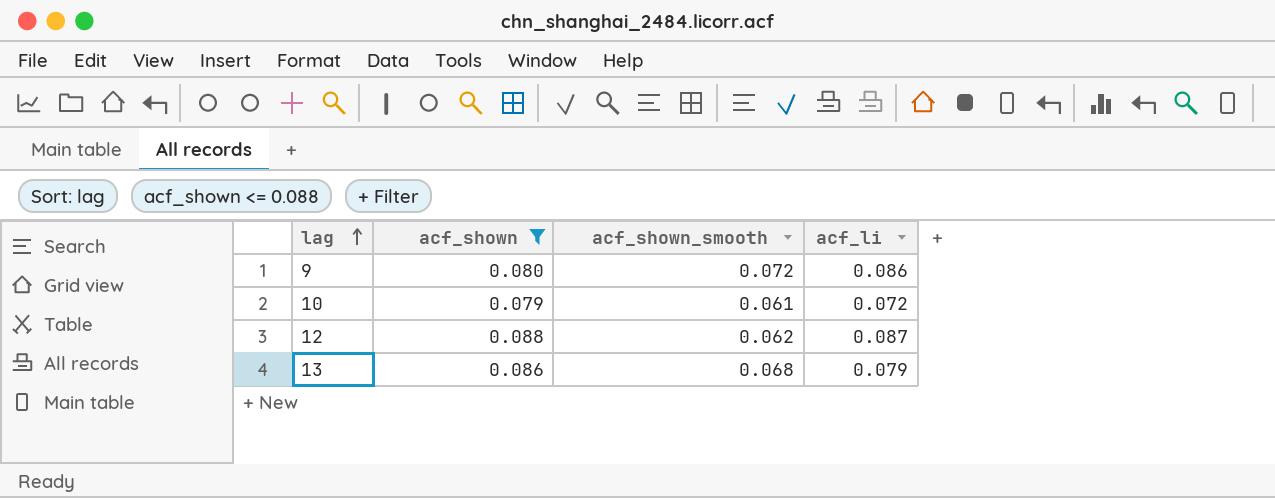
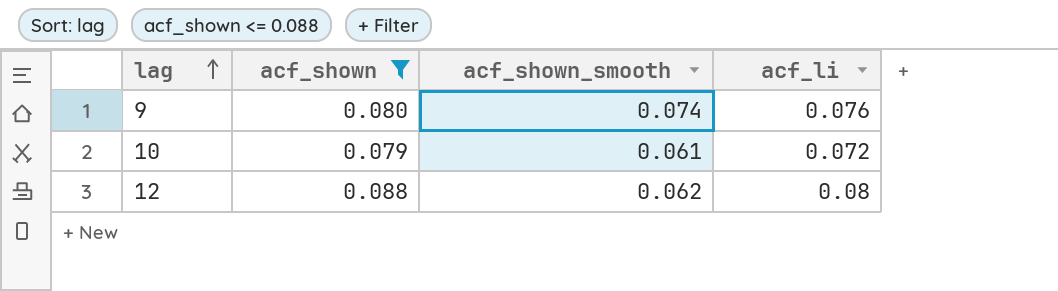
row 13: 0.086 | 0.068 | 0.079 -> none
9 | acf_shown_smooth: 0.072 -> 0.074
9 | acf_li: 0.086 -> 0.076
12 | acf_li: 0.087 -> 0.08

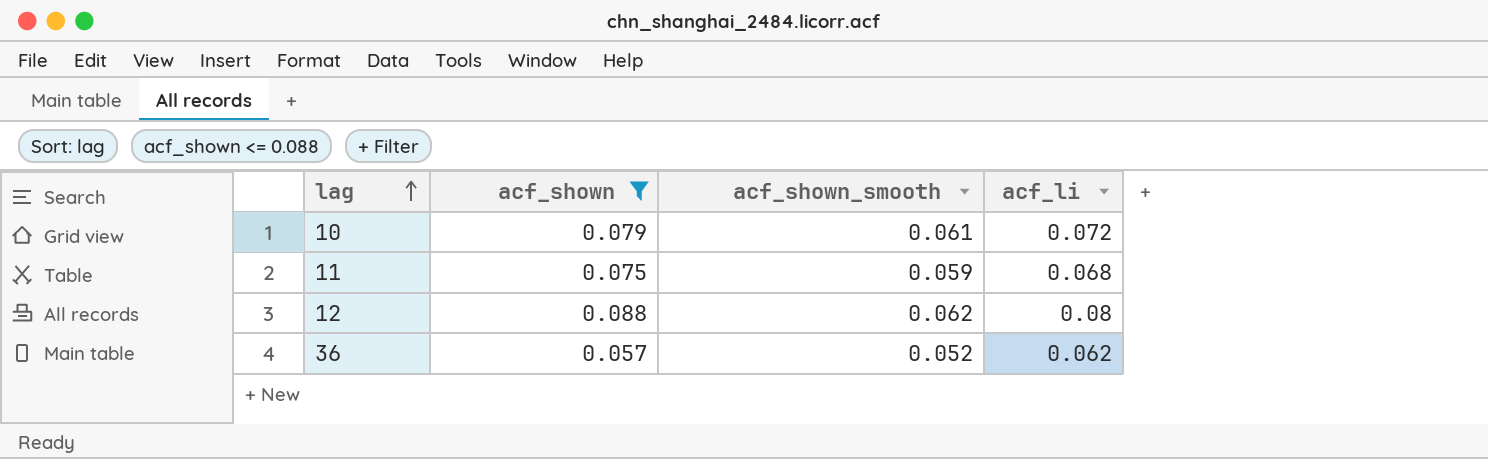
row 9: 0.080 | 0.074 | 0.076 -> none
row 11: none -> 0.075 | 0.059 | 0.068
row 36: none -> 0.057 | 0.052 | 0.062

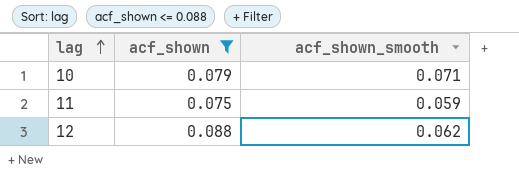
column acf_li | position: 4 -> none
row 36: 0.057 | 0.052 | 0.062 -> none
10 | acf_shown_smooth: 0.061 -> 0.071

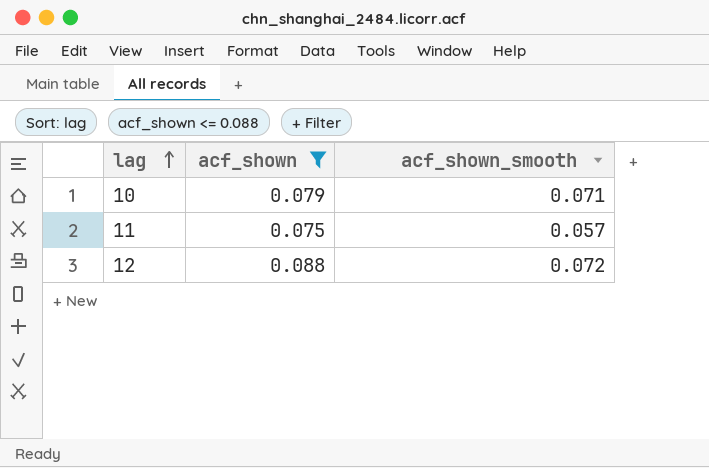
11 | acf_shown_smooth: 0.059 -> 0.057
12 | acf_shown_smooth: 0.062 -> 0.072

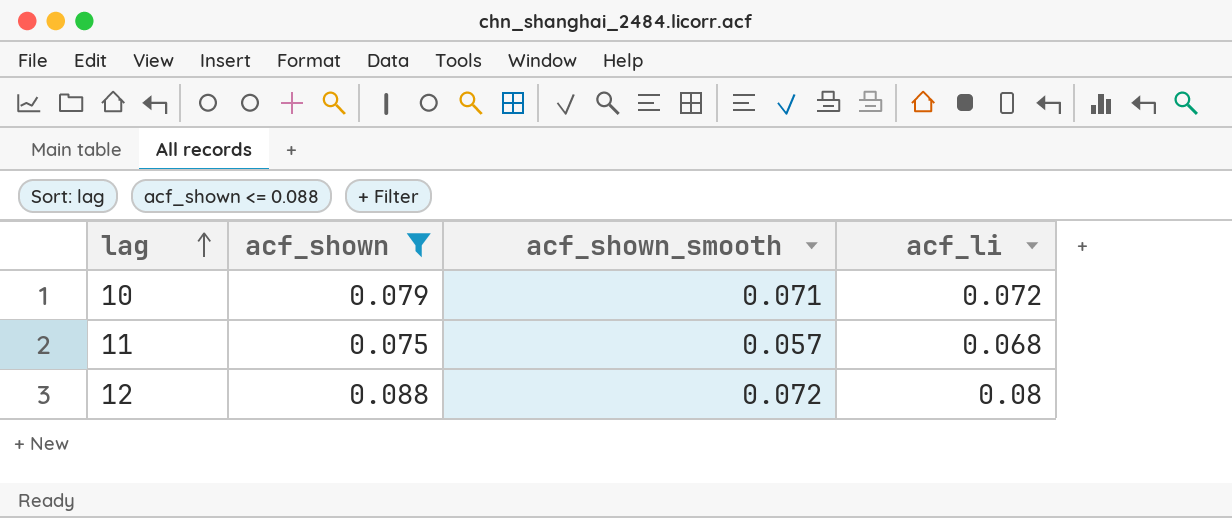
column acf_li | position: none -> 4

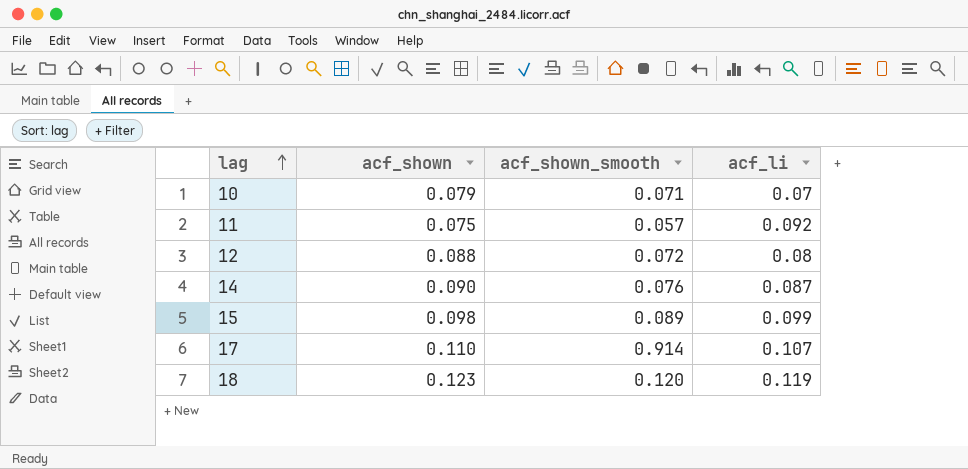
filter: acf_shown <= 0.088 -> none
10 | acf_li: 0.072 -> 0.07
11 | acf_li: 0.068 -> 0.092

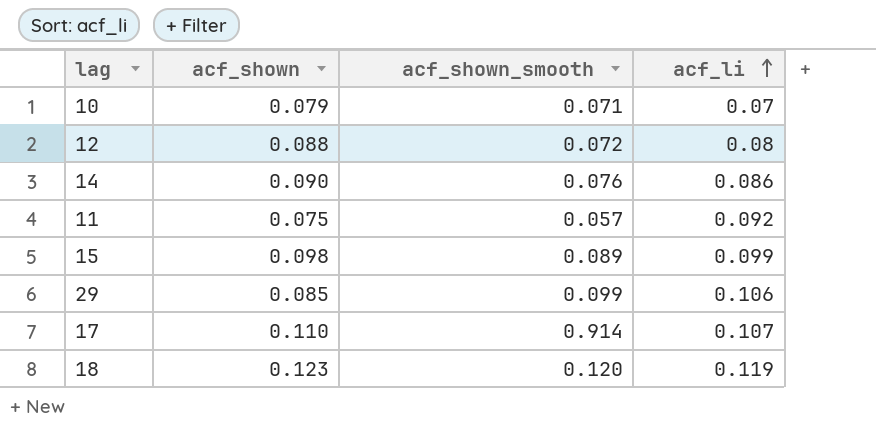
row order: lag ascending -> acf_li ascending
14 | acf_li: 0.087 -> 0.086
row 29: none -> 0.085 | 0.099 | 0.106

